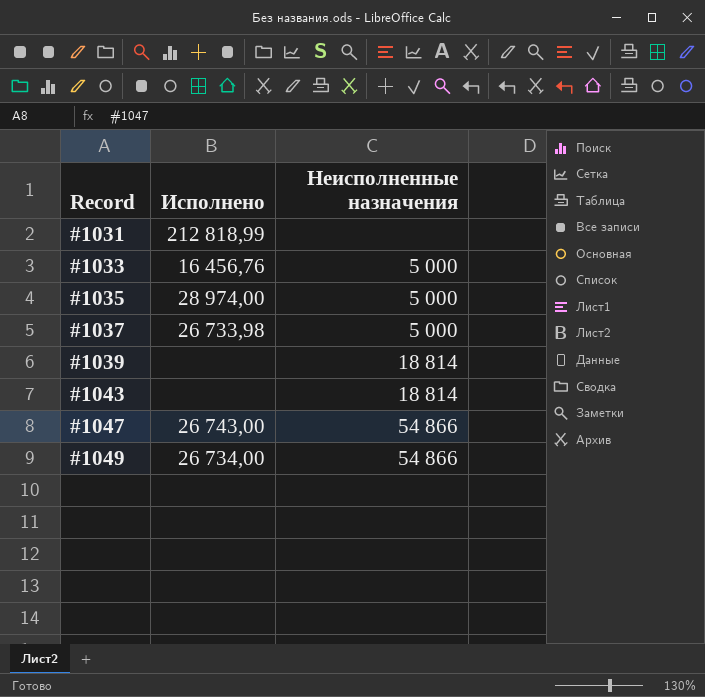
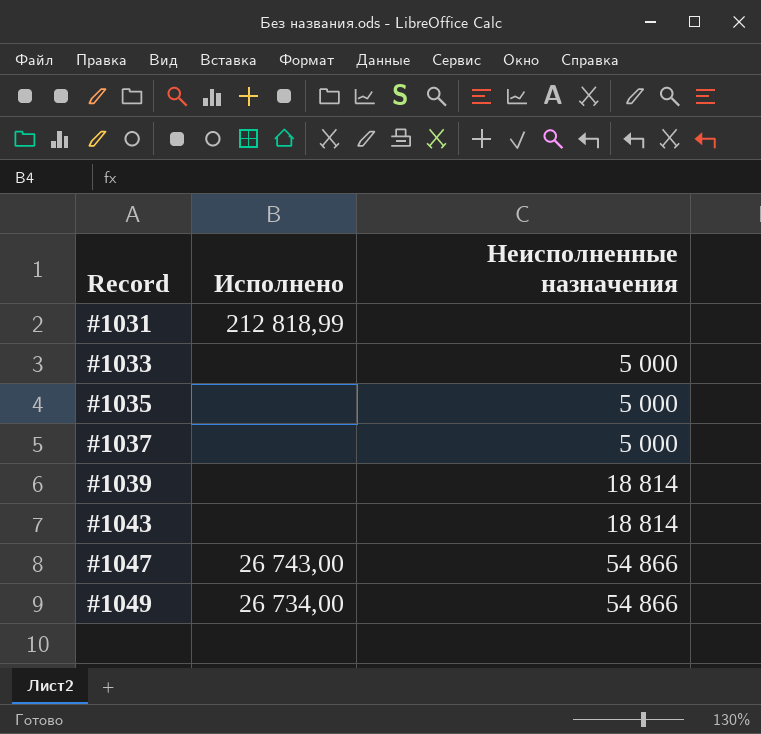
#1033 | Исполнено: 16 456,76 -> none
#1035 | Исполнено: 28 974,00 -> none
#1037 | Исполнено: 26 733,98 -> none

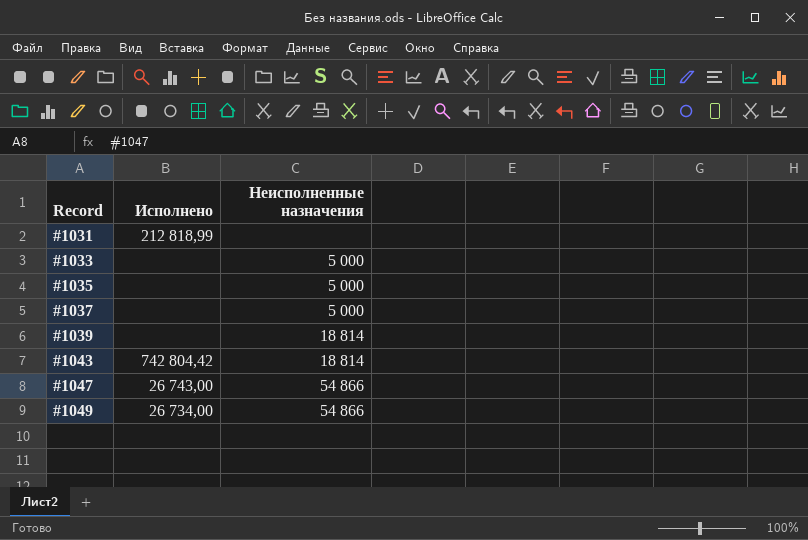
#1043 | Исполнено: none -> 742 804,42

